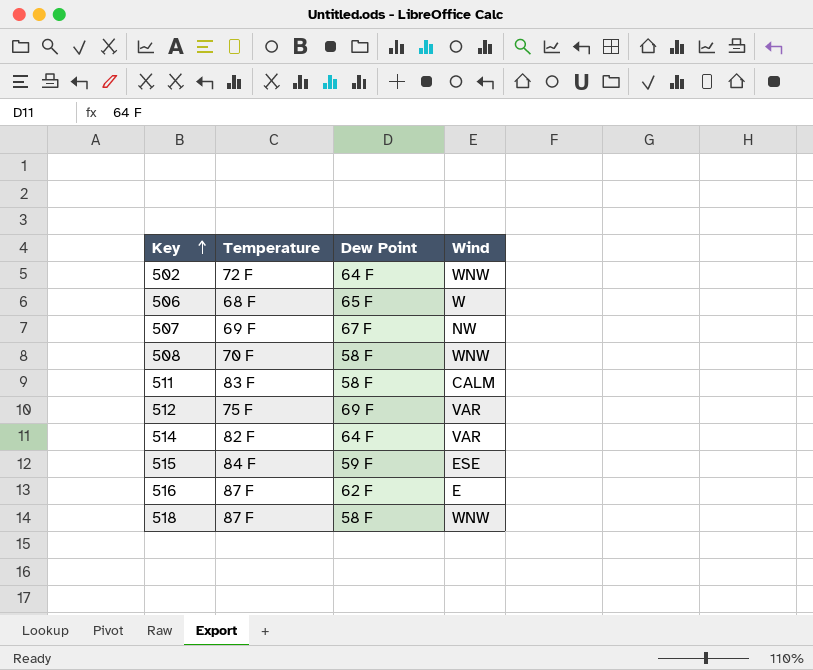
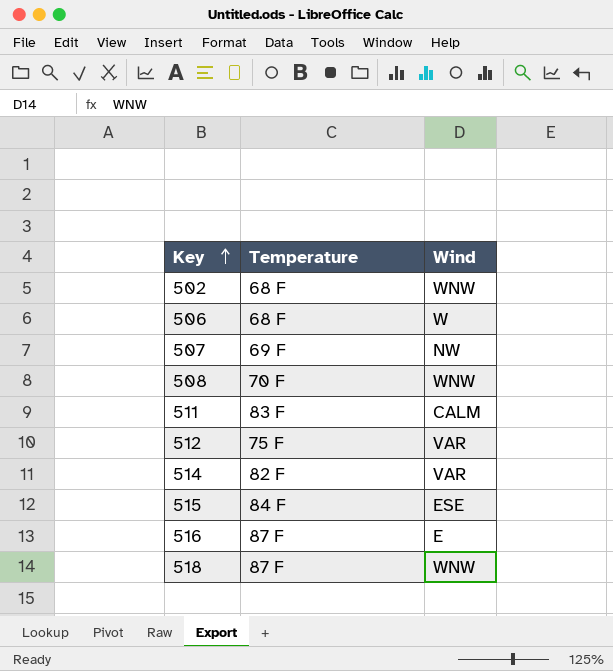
column Dew Point | position: 3 -> none
502 | Temperature: 72 F -> 68 F

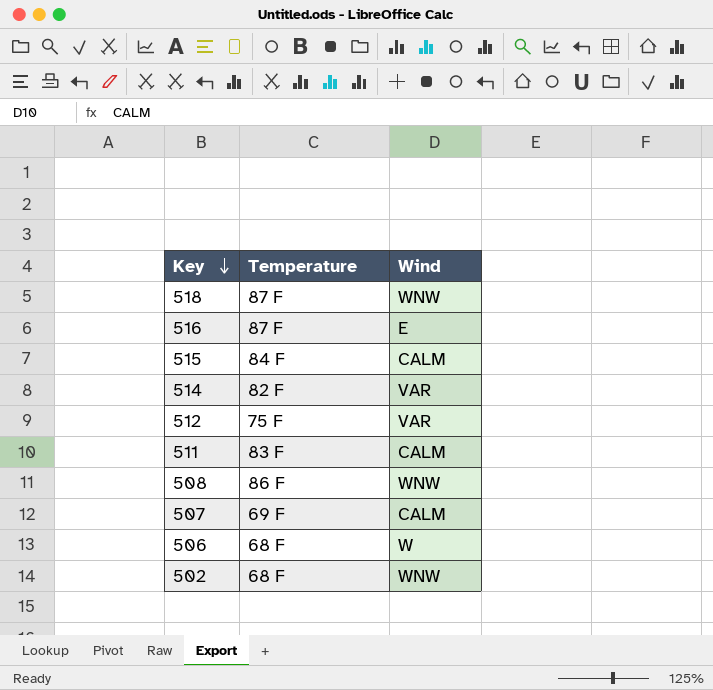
row order: Key ascending -> Key descending
515 | Wind: ESE -> CALM
508 | Temperature: 70 F -> 86 F
507 | Wind: NW -> CALM

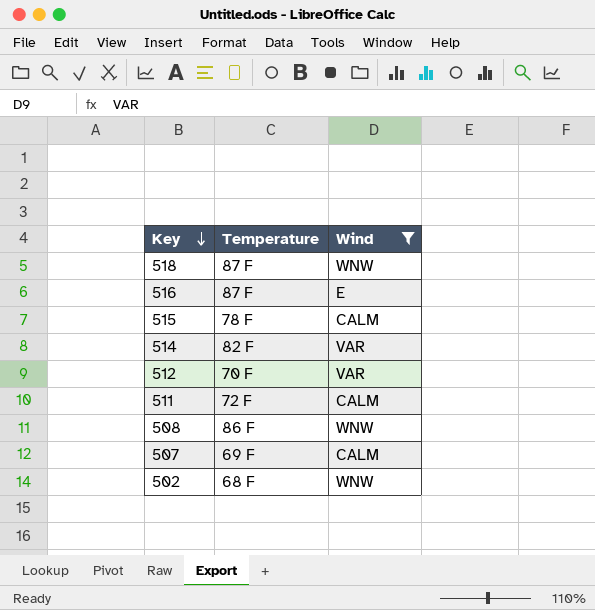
filter: none -> Wind != W
515 | Temperature: 84 F -> 78 F
512 | Temperature: 75 F -> 70 F
511 | Temperature: 83 F -> 72 F

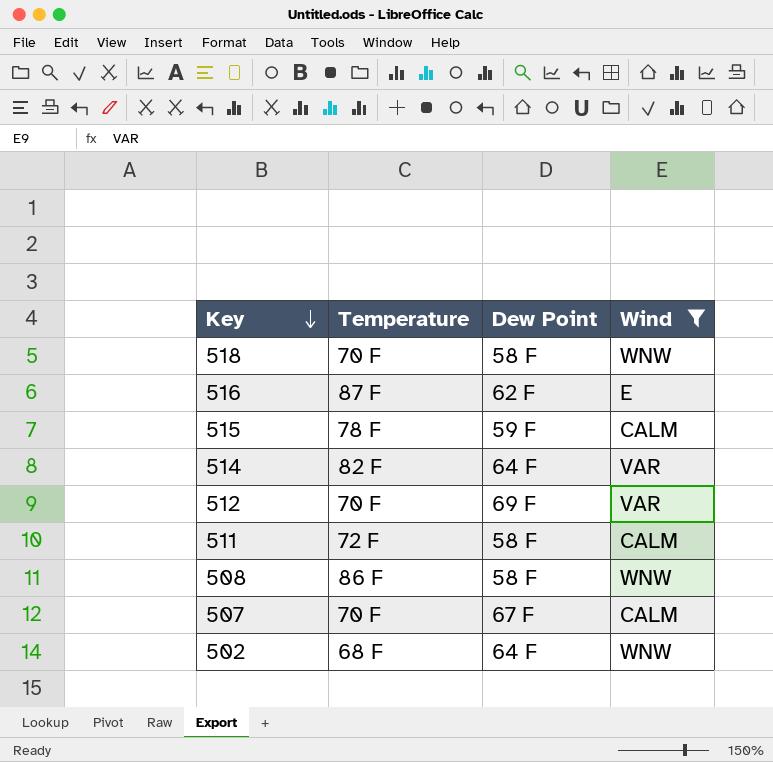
column Dew Point | position: none -> 3
518 | Temperature: 87 F -> 70 F
507 | Temperature: 69 F -> 70 F

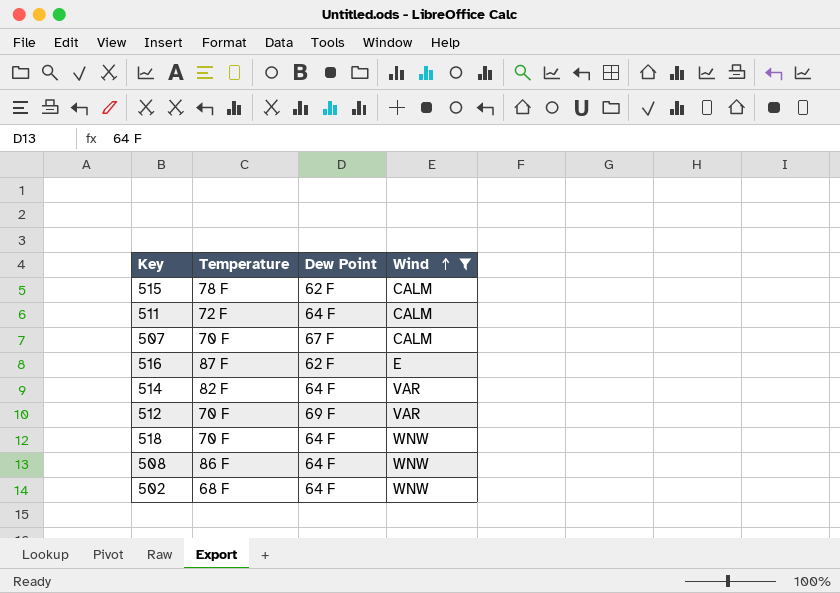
row order: Key descending -> Wind ascending
515 | Dew Point: 59 F -> 62 F
511 | Dew Point: 58 F -> 64 F
518 | Dew Point: 58 F -> 64 F
508 | Dew Point: 58 F -> 64 F

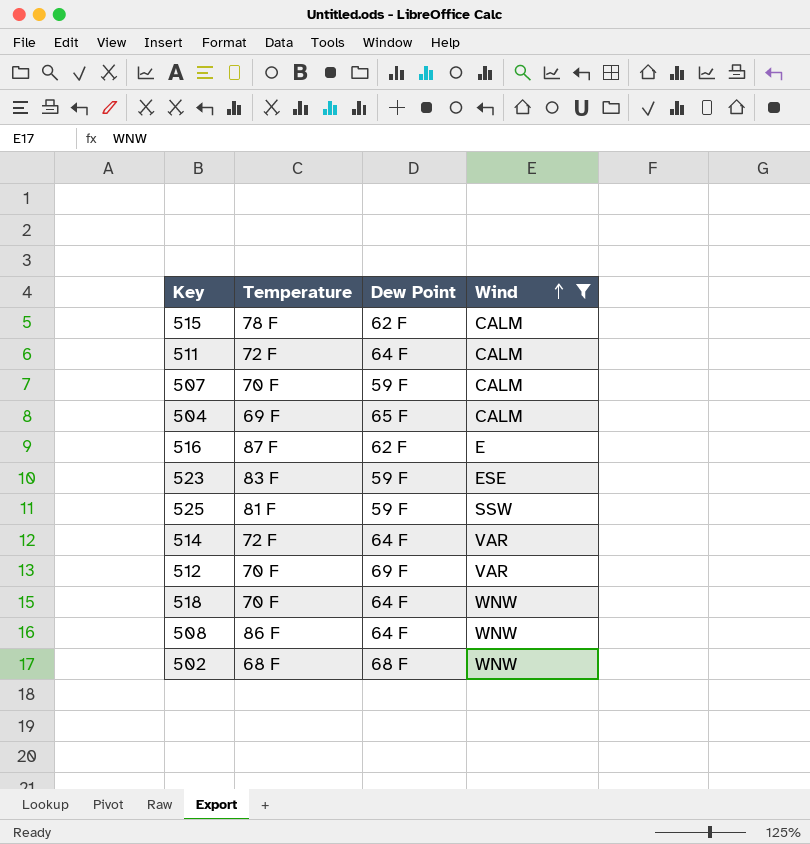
507 | Dew Point: 67 F -> 59 F
row 504: none -> 69 F | 65 F | CALM
row 523: none -> 83 F | 59 F | ESE
row 525: none -> 81 F | 59 F | SSW
514 | Temperature: 82 F -> 72 F
502 | Dew Point: 64 F -> 68 F

